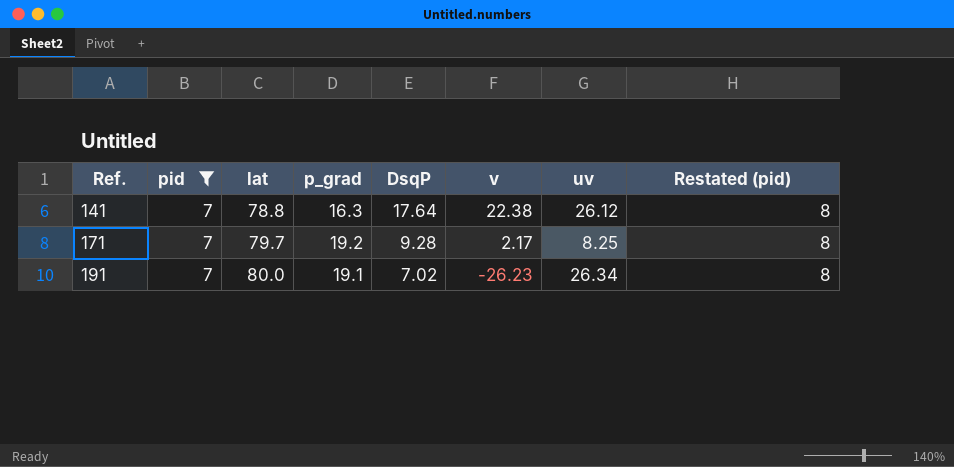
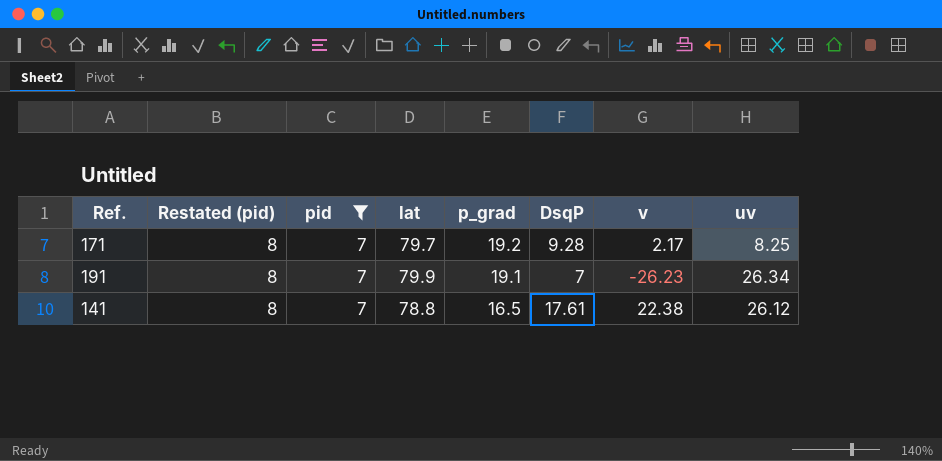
row order: Ref. ascending -> p_grad descending
column Restated (pid) | position: 8 -> 2
191 | lat: 80.0 -> 79.9
191 | DsqP: 7.02 -> 7
141 | p_grad: 16.3 -> 16.5
141 | DsqP: 17.64 -> 17.61

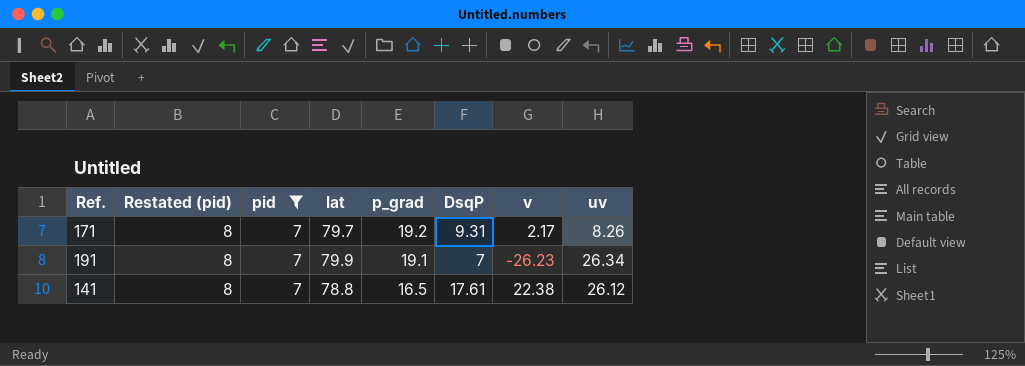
171 | DsqP: 9.28 -> 9.31
171 | uv: 8.25 -> 8.26

